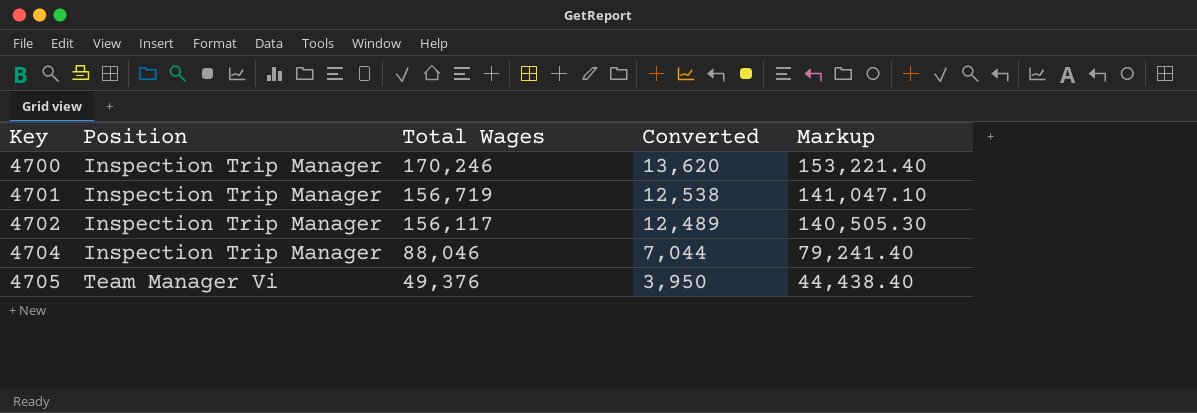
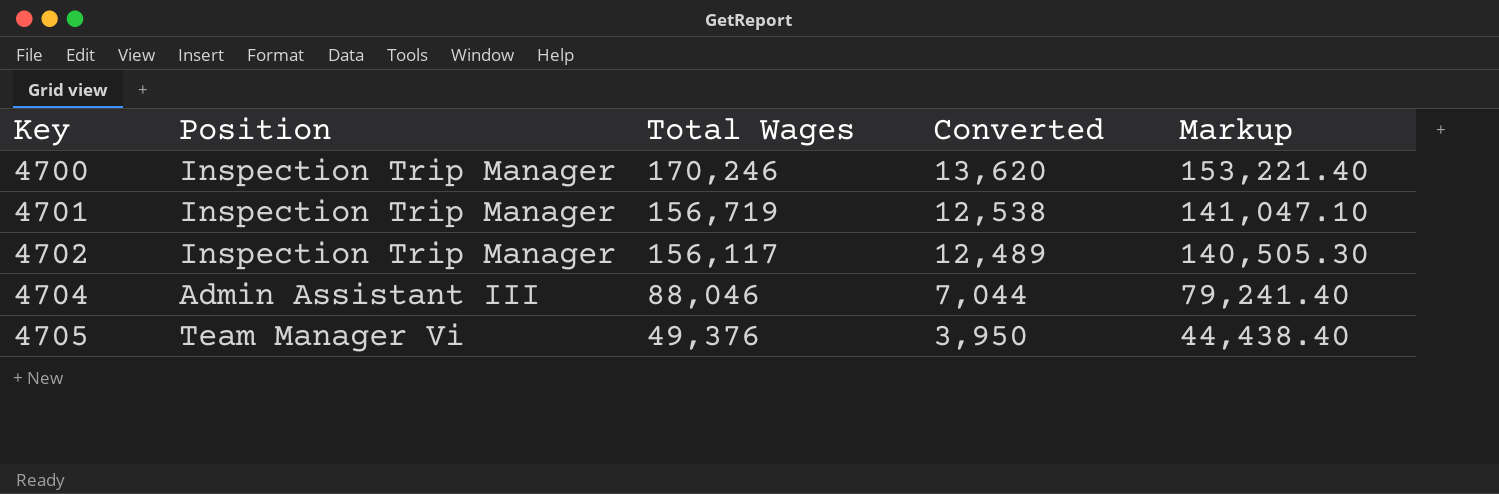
4704 | Position: Inspection Trip Manager -> Admin Assistant III

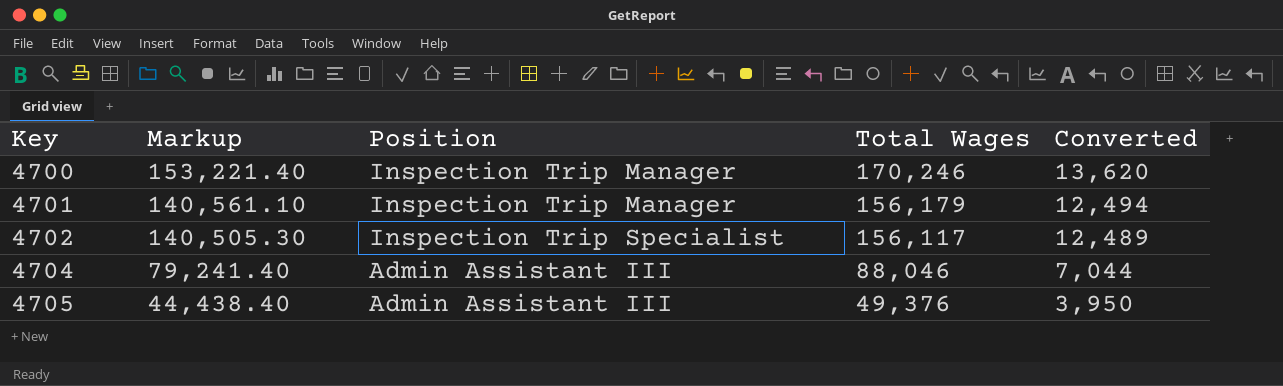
column Markup | position: 5 -> 2
4701 | Markup: 141,047.10 -> 140,561.10
4701 | Total Wages: 156,719 -> 156,179
4701 | Converted: 12,538 -> 12,494
4702 | Position: Inspection Trip Manager -> Inspection Trip Specialist
4705 | Position: Team Manager Vi -> Admin Assistant III

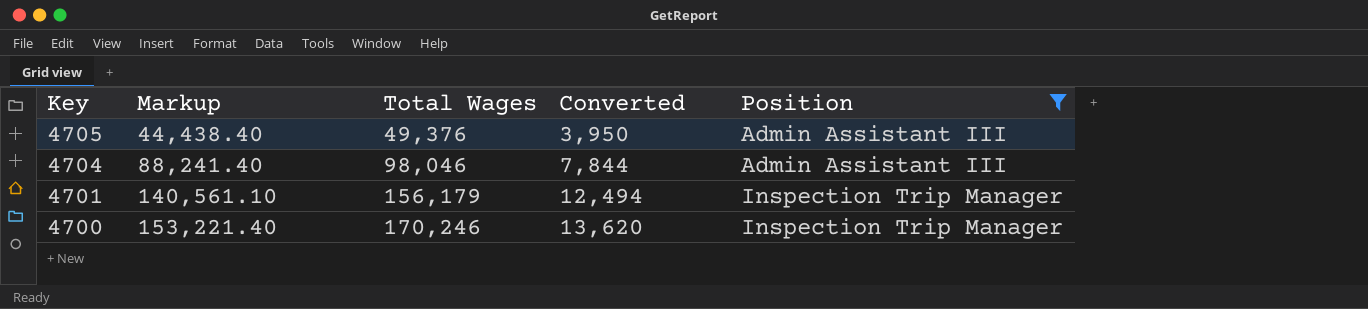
filter: none -> Position != Inspection Trip Specialist
row order: Key ascending -> Key descending
column Position | position: 3 -> 5
4704 | Markup: 79,241.40 -> 88,241.40
4704 | Total Wages: 88,046 -> 98,046
4704 | Converted: 7,044 -> 7,844

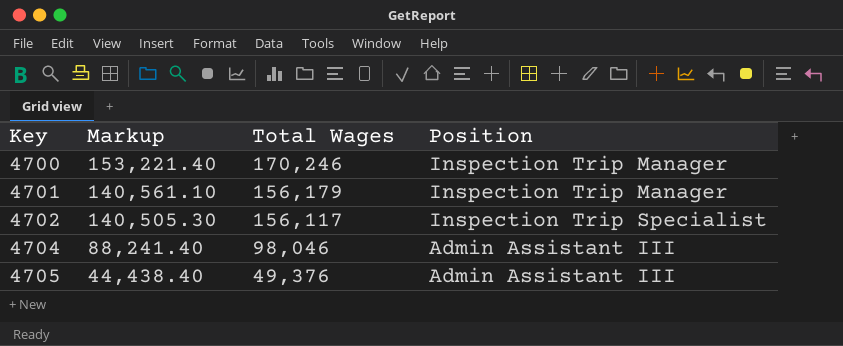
filter: Position != Inspection Trip Specialist -> none
row order: Key descending -> Key ascending
column Converted | formula: [Total Wages] * 0.08 -> none

